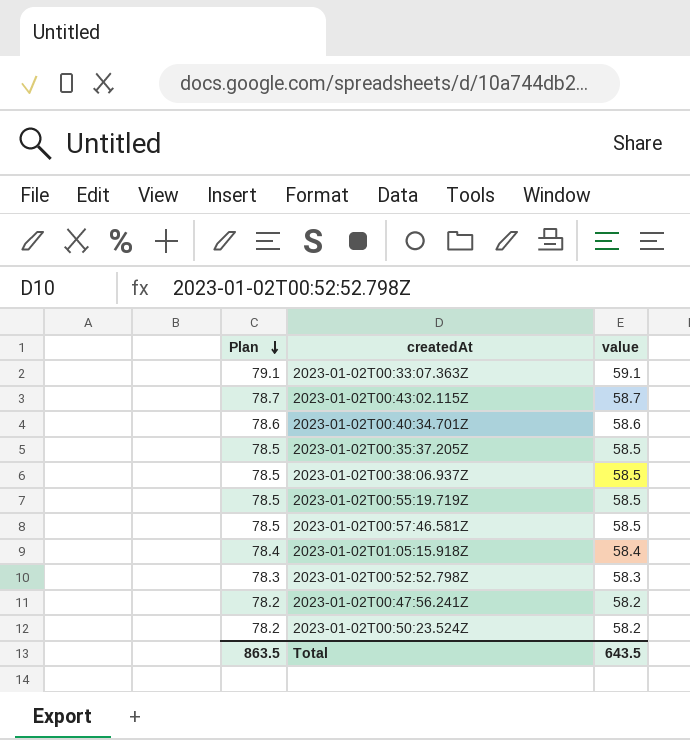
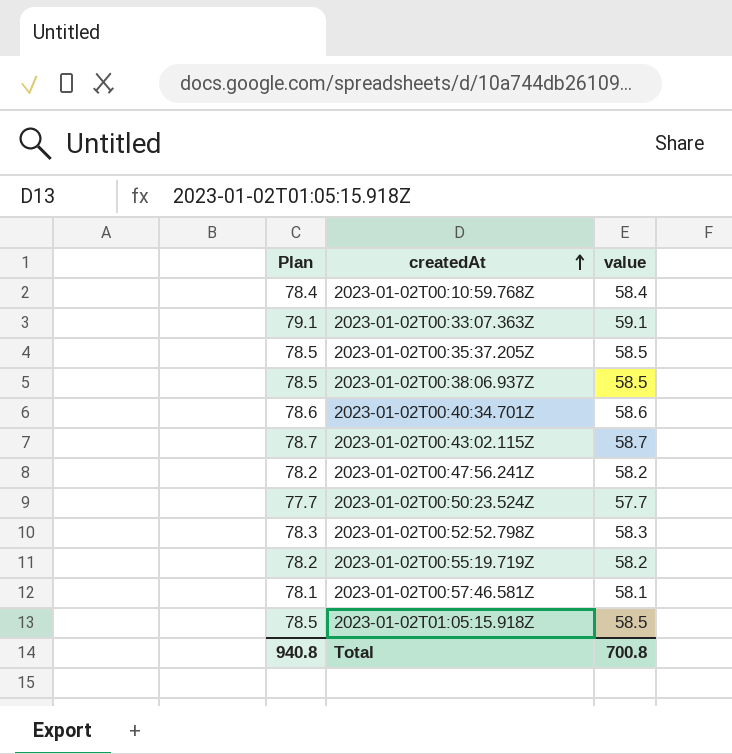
row order: Plan descending -> createdAt ascending
row 2023-01-02T00:10:59.768Z: none -> 78.4 | 58.4
2023-01-02T00:50:23.524Z | Plan: 78.2 -> 77.7
2023-01-02T00:50:23.524Z | value: 58.2 -> 57.7
2023-01-02T00:55:19.719Z | Plan: 78.5 -> 78.2
2023-01-02T00:55:19.719Z | value: 58.5 -> 58.2
2023-01-02T00:57:46.581Z | Plan: 78.5 -> 78.1
2023-01-02T00:57:46.581Z | value: 58.5 -> 58.1
2023-01-02T01:05:15.918Z | Plan: 78.4 -> 78.5
2023-01-02T01:05:15.918Z | value: 58.4 -> 58.5
Total | Plan: 863.5 -> 940.8
Total | value: 643.5 -> 700.8

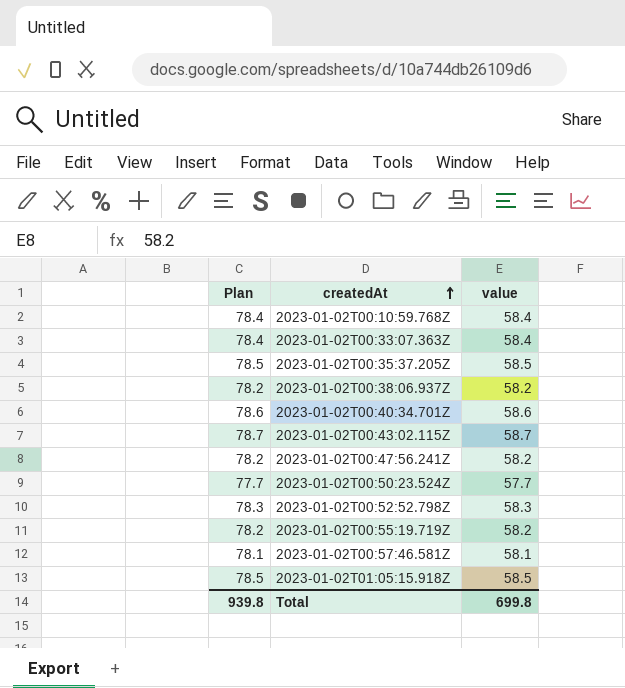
2023-01-02T00:33:07.363Z | Plan: 79.1 -> 78.4
2023-01-02T00:33:07.363Z | value: 59.1 -> 58.4
2023-01-02T00:38:06.937Z | Plan: 78.5 -> 78.2
2023-01-02T00:38:06.937Z | value: 58.5 -> 58.2
Total | Plan: 940.8 -> 939.8
Total | value: 700.8 -> 699.8

